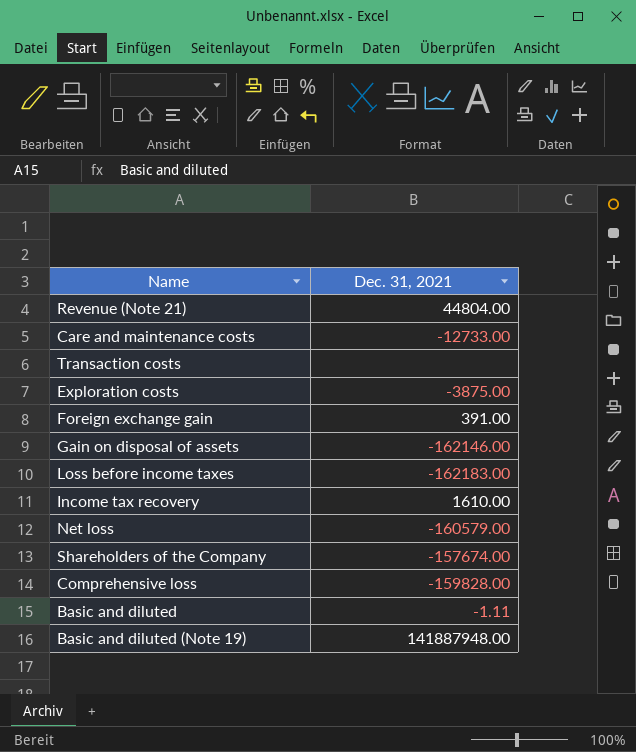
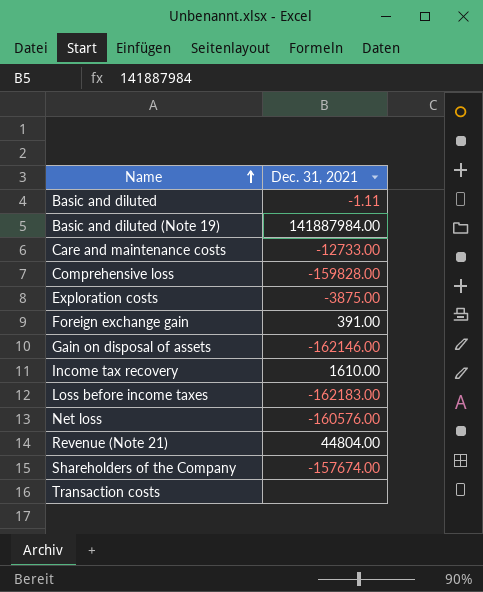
row order: none -> Name ascending
Basic and diluted (Note 19) | Dec. 31, 2021: 141887948.00 -> 141887984.00
Net loss | Dec. 31, 2021: -160579.00 -> -160576.00

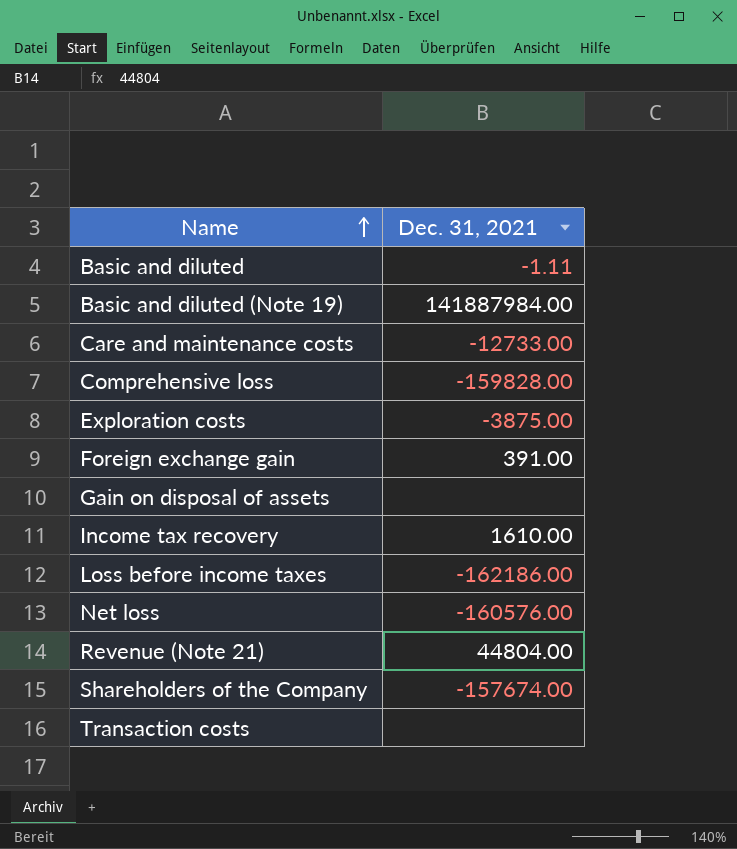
Gain on disposal of assets | Dec. 31, 2021: -162146.00 -> none
Loss before income taxes | Dec. 31, 2021: -162183.00 -> -162186.00

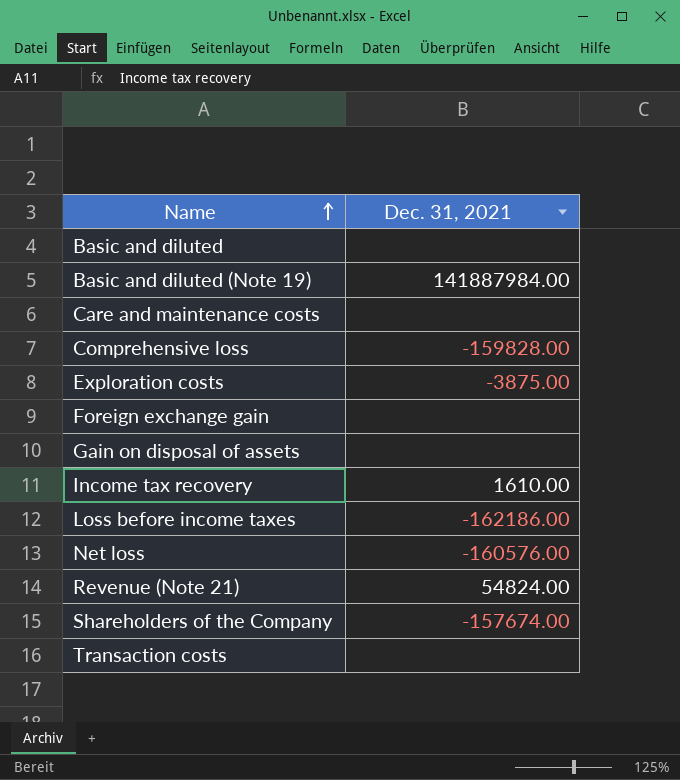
Basic and diluted | Dec. 31, 2021: -1.11 -> none
Care and maintenance costs | Dec. 31, 2021: -12733.00 -> none
Foreign exchange gain | Dec. 31, 2021: 391.00 -> none
Revenue (Note 21) | Dec. 31, 2021: 44804.00 -> 54824.00

